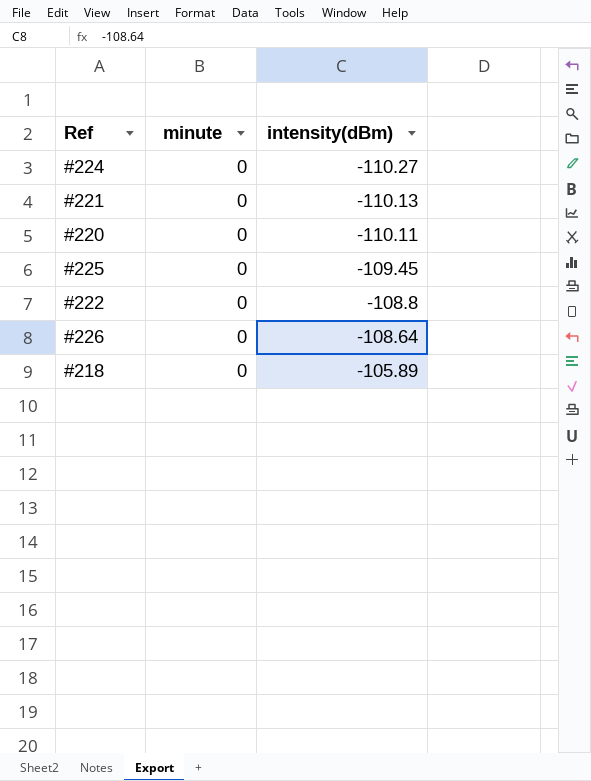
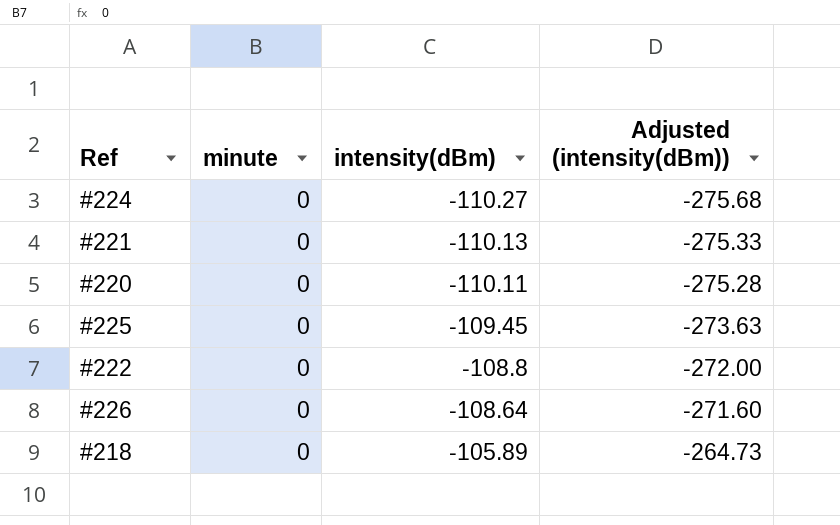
column Adjusted (intensity(dBm)) | formula: none -> [intensity(dBm)] * 2.5

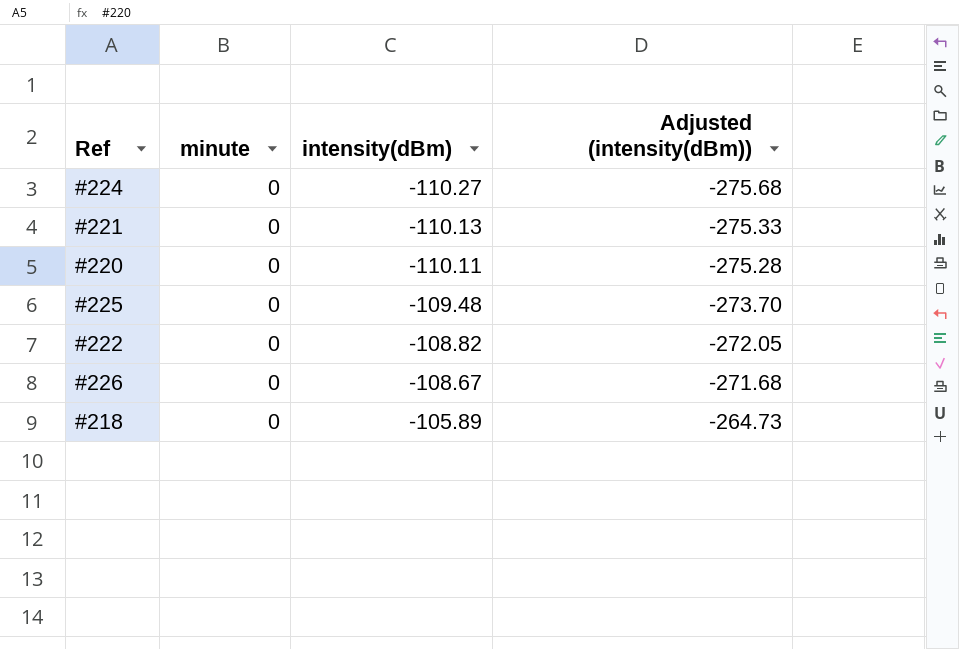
#225 | intensity(dBm): -109.45 -> -109.48
#225 | Adjusted (intensity(dBm)): -273.63 -> -273.70
#222 | intensity(dBm): -108.8 -> -108.82
#222 | Adjusted (intensity(dBm)): -272.00 -> -272.05
#226 | intensity(dBm): -108.64 -> -108.67
#226 | Adjusted (intensity(dBm)): -271.60 -> -271.68

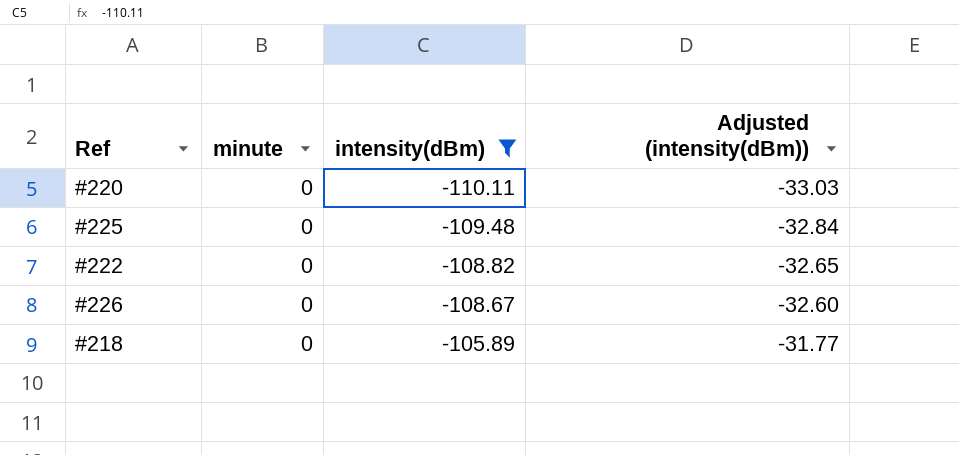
filter: none -> intensity(dBm) >= -110.11
column Adjusted (intensity(dBm)) | formula: [intensity(dBm)] * 2.5 -> [intensity(dBm)] * 0.3

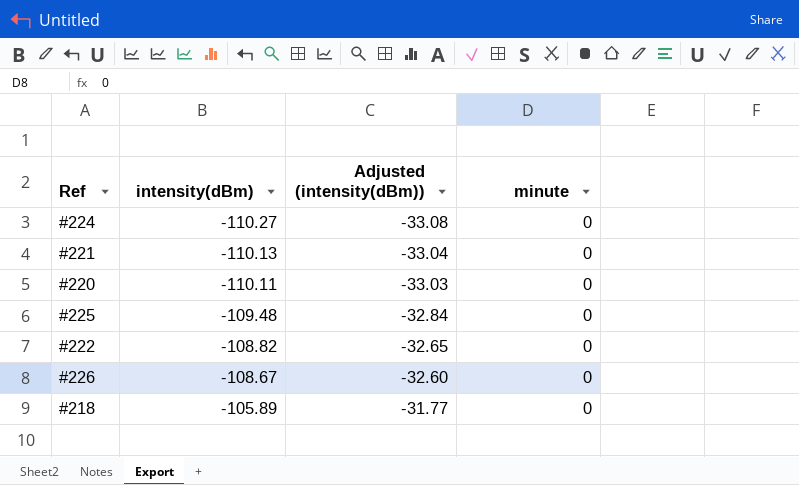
filter: intensity(dBm) >= -110.11 -> none
column minute | position: 2 -> 4

